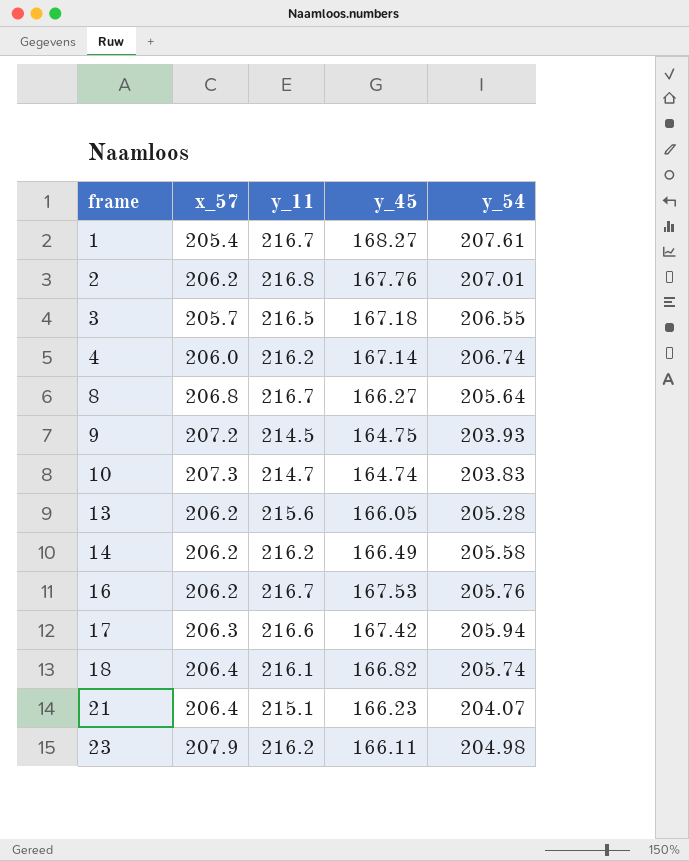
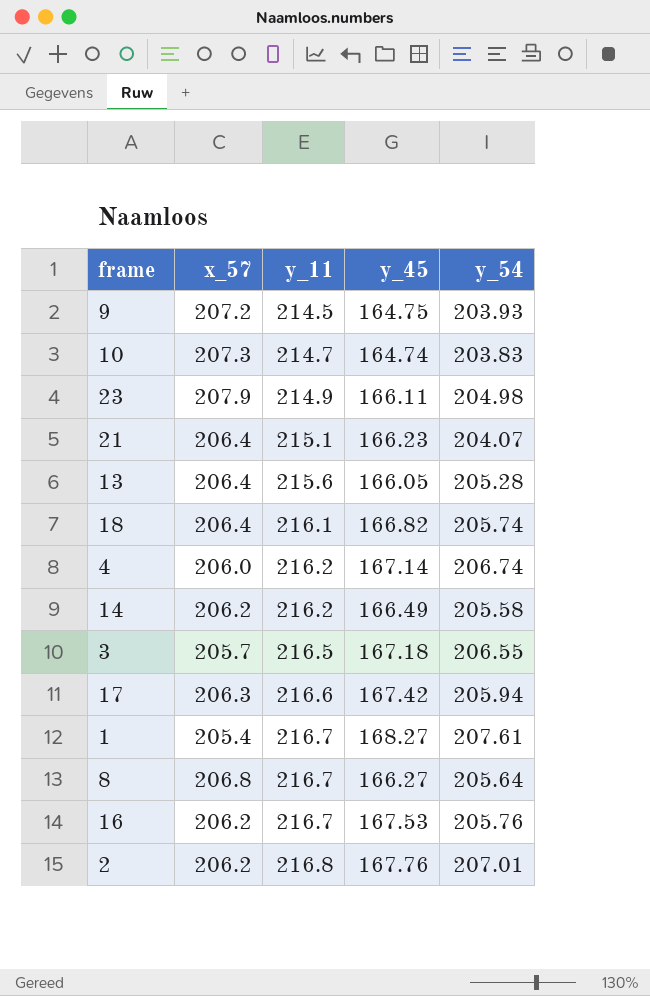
row order: frame ascending -> y_11 ascending
23 | y_11: 216.2 -> 214.9
13 | x_57: 206.2 -> 206.4

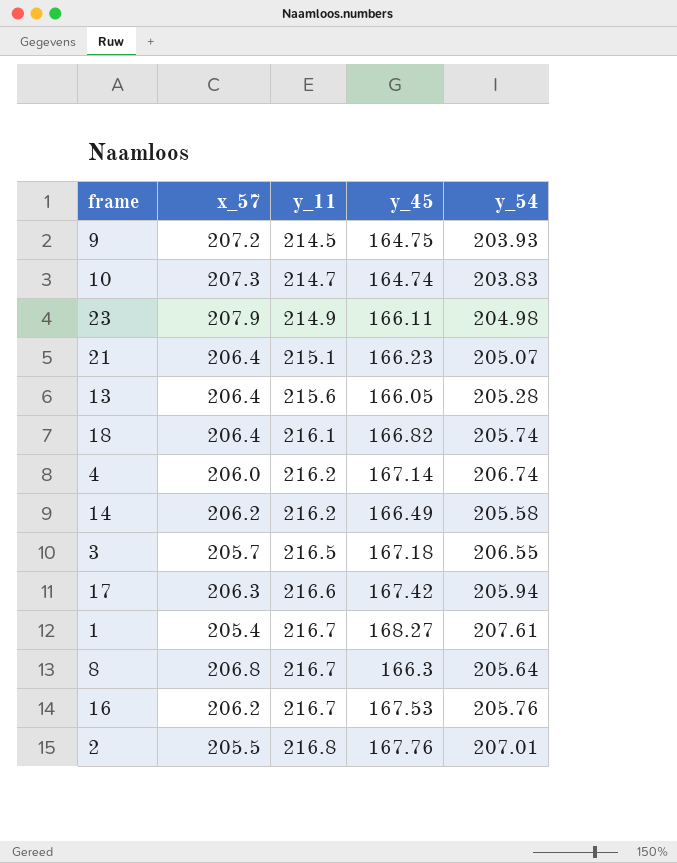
21 | y_54: 204.07 -> 205.07
8 | y_45: 166.27 -> 166.3
2 | x_57: 206.2 -> 205.5

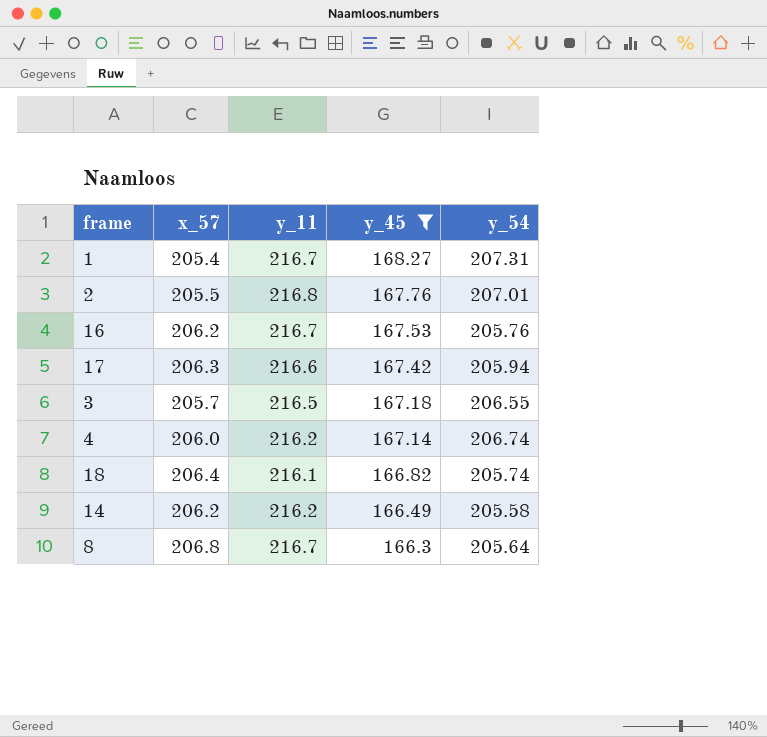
filter: none -> y_45 >= 166.3
row order: y_11 ascending -> y_45 descending
1 | y_54: 207.61 -> 207.31

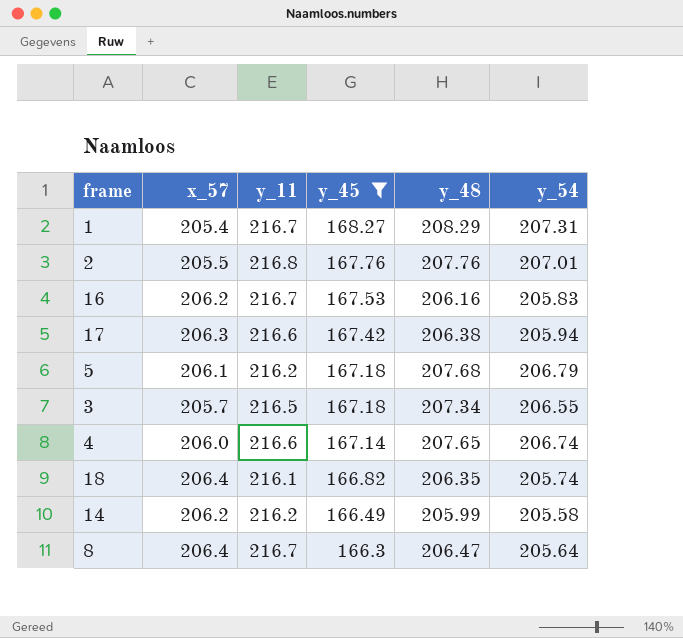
column y_48 | position: none -> 5
16 | y_54: 205.76 -> 205.83
row 5: none -> 206.1 | 216.2 | 167.18 | 207.68 | 206.79
4 | y_11: 216.2 -> 216.6
8 | x_57: 206.8 -> 206.4

